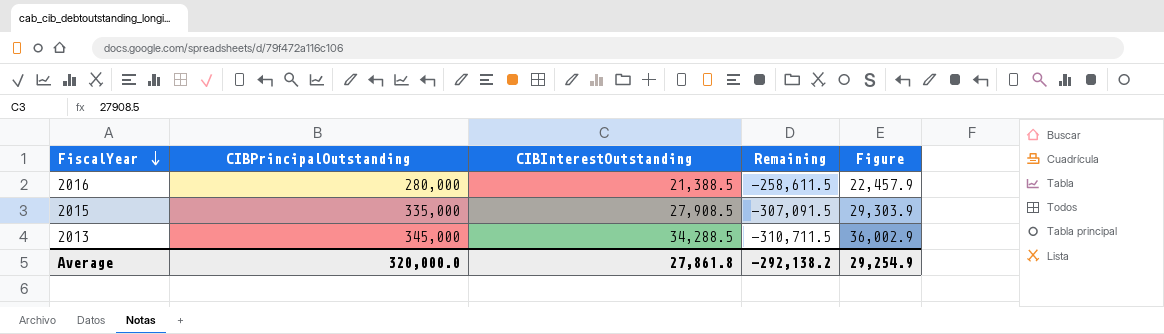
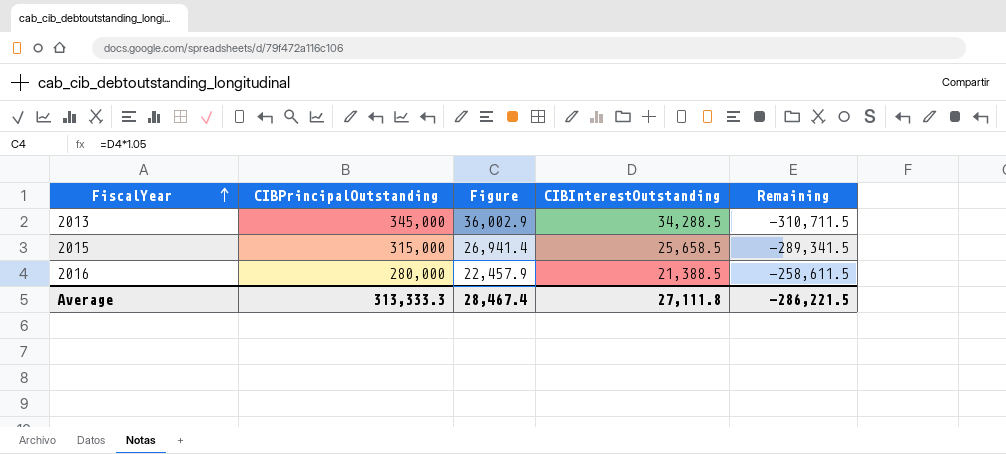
row order: FiscalYear descending -> FiscalYear ascending
column Figure | position: 5 -> 3
2015 | CIBPrincipalOutstanding: 335,000 -> 315,000
2015 | Figure: 29,303.9 -> 26,941.4
2015 | CIBInterestOutstanding: 27,908.5 -> 25,658.5
2015 | Remaining: -307,091.5 -> -289,341.5
Average | CIBPrincipalOutstanding: 320,000.0 -> 313,333.3
Average | Figure: 29,254.9 -> 28,467.4
Average | CIBInterestOutstanding: 27,861.8 -> 27,111.8
Average | Remaining: -292,138.2 -> -286,221.5

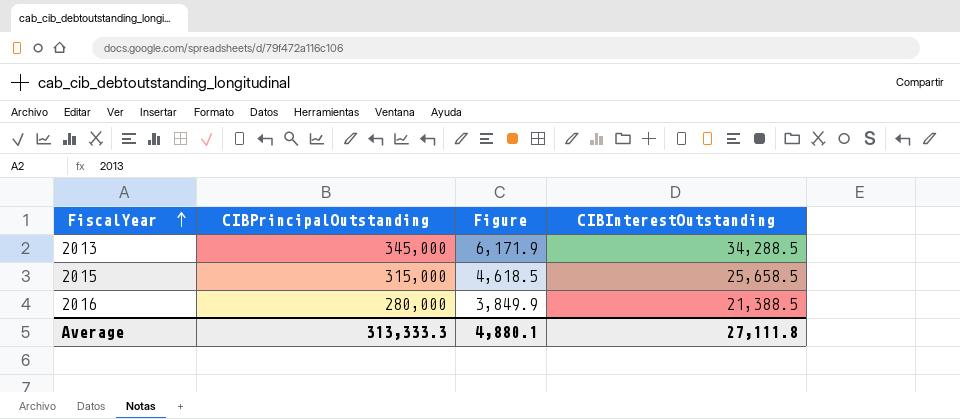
column Remaining | formula: [CIBInterestOutstanding] - [CIBPrincipalOutstanding] -> none
column Figure | formula: [CIBInterestOutstanding] * 1.05 -> [CIBInterestOutstanding] * 0.18
Average | Figure: 28,467.4 -> 4,880.1

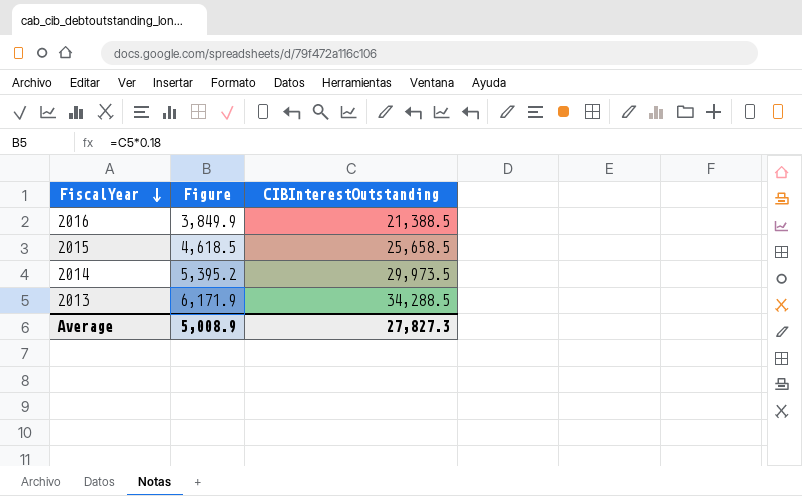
row order: FiscalYear ascending -> FiscalYear descending
column CIBPrincipalOutstanding | position: 2 -> none
row 2014: none -> 5,395.2 | 29,973.5
Average | Figure: 4,880.1 -> 5,008.9
Average | CIBInterestOutstanding: 27,111.8 -> 27,827.3

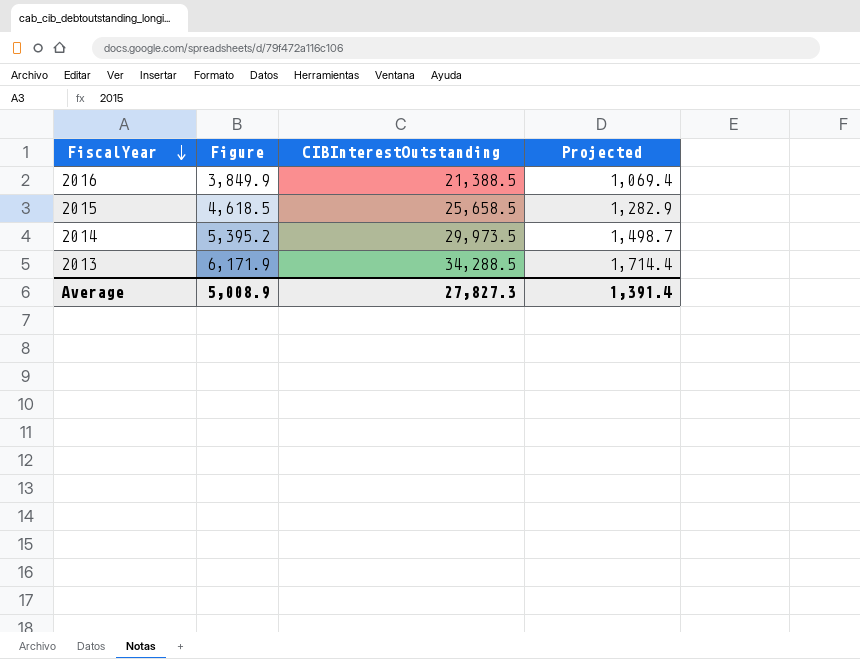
column Projected | formula: none -> [CIBInterestOutstanding] * 0.05

